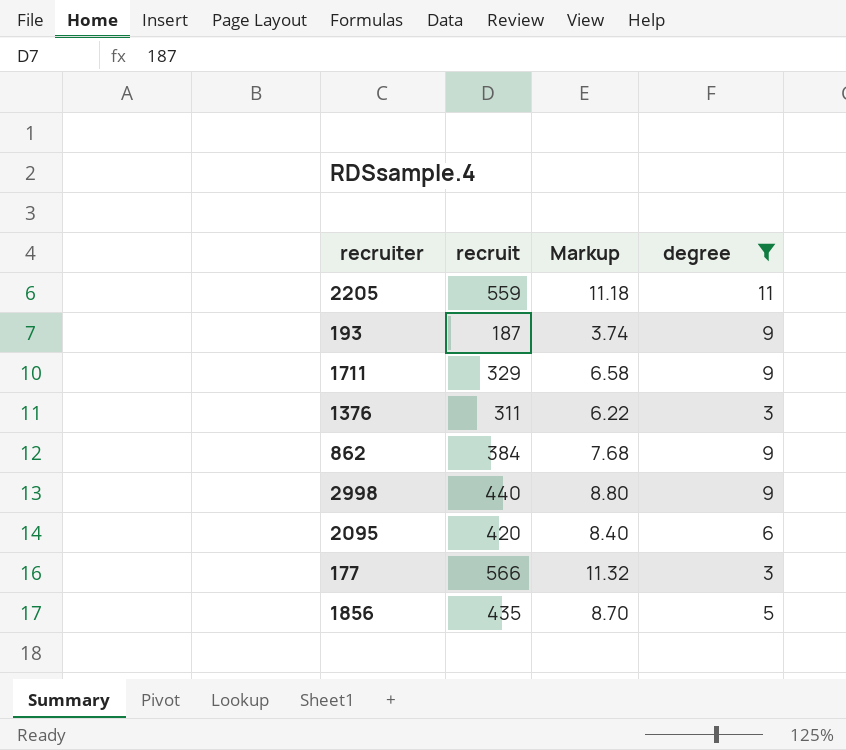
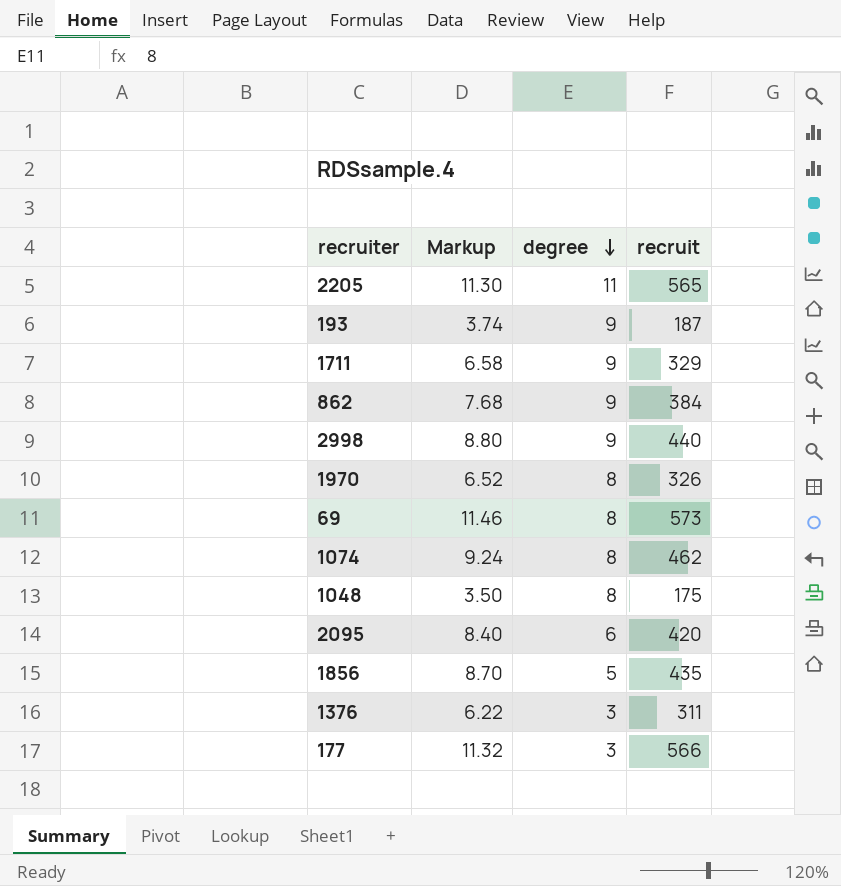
filter: degree != 8 -> none
row order: none -> degree descending
column recruit | position: 2 -> 4
2205 | Markup: 11.18 -> 11.30
2205 | recruit: 559 -> 565

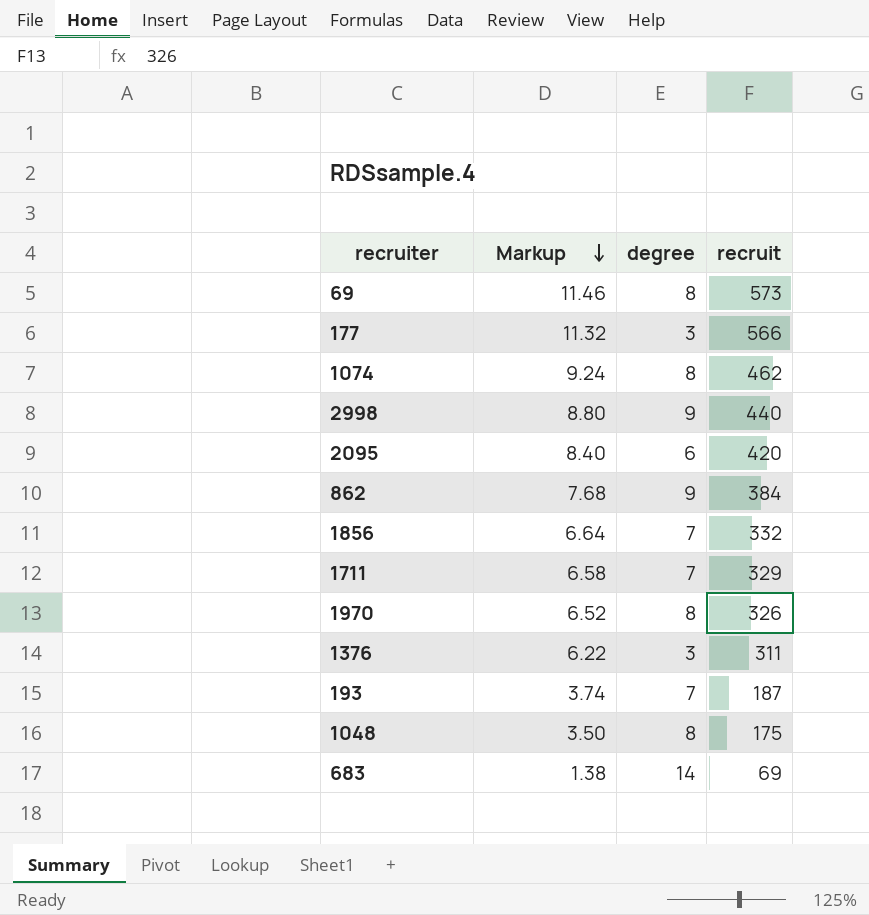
row order: degree descending -> Markup descending
row 2205: 11.30 | 11 | 565 -> none
1856 | Markup: 8.70 -> 6.64
1856 | degree: 5 -> 7
1856 | recruit: 435 -> 332
1711 | degree: 9 -> 7
193 | degree: 9 -> 7
row 683: none -> 1.38 | 14 | 69

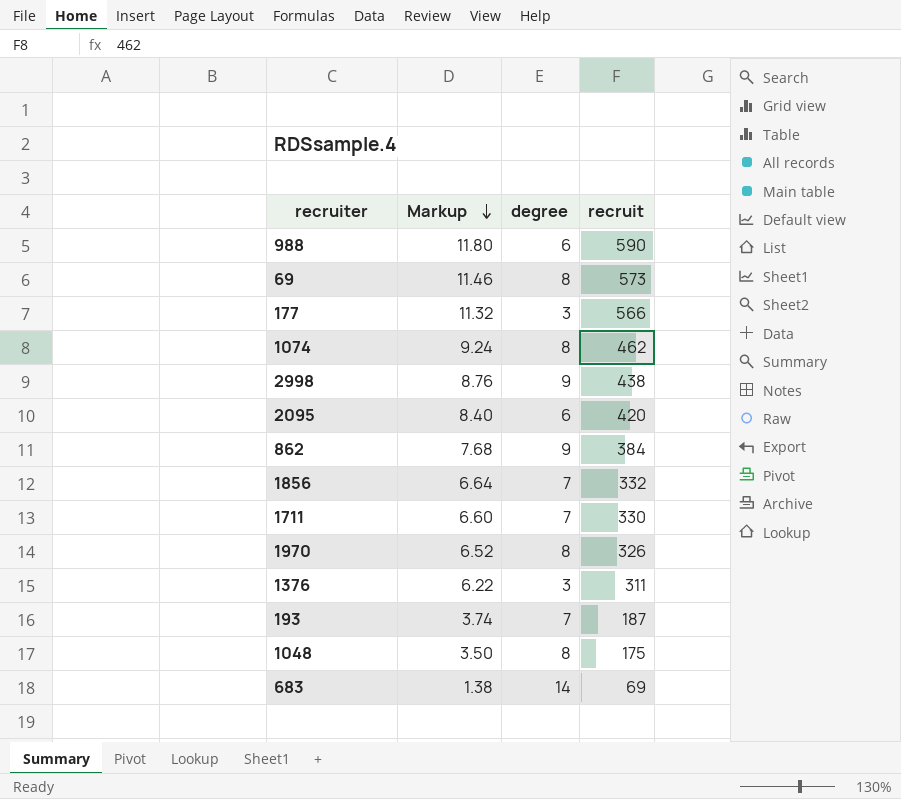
row 988: none -> 11.80 | 6 | 590
2998 | Markup: 8.80 -> 8.76
2998 | recruit: 440 -> 438
1711 | Markup: 6.58 -> 6.60
1711 | recruit: 329 -> 330

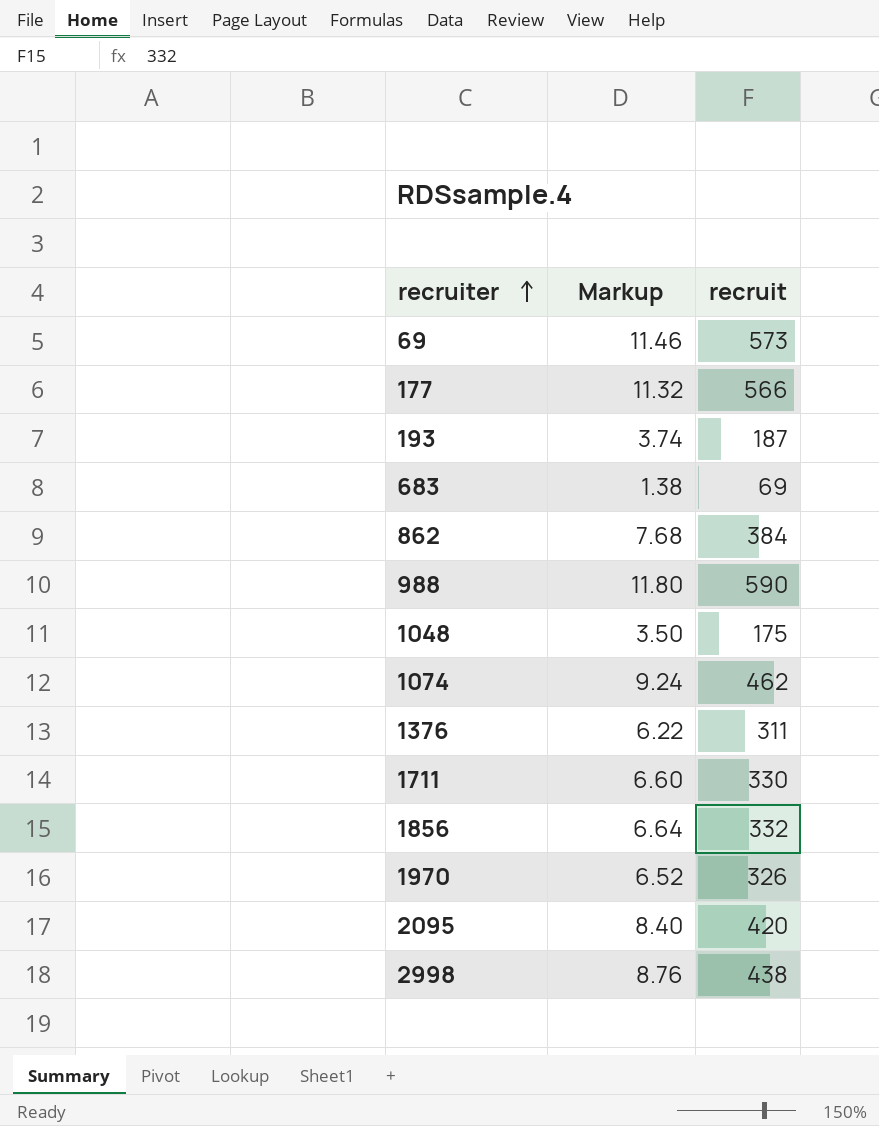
row order: Markup descending -> recruiter ascending
column degree | position: 3 -> none

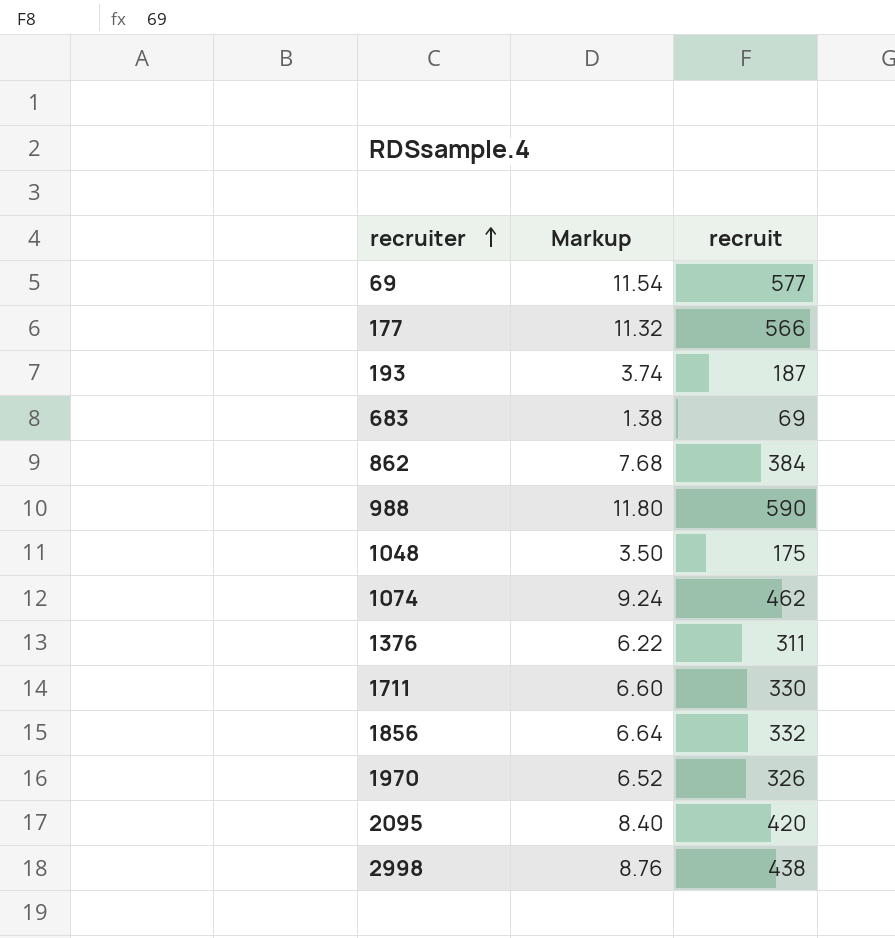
69 | Markup: 11.46 -> 11.54
69 | recruit: 573 -> 577

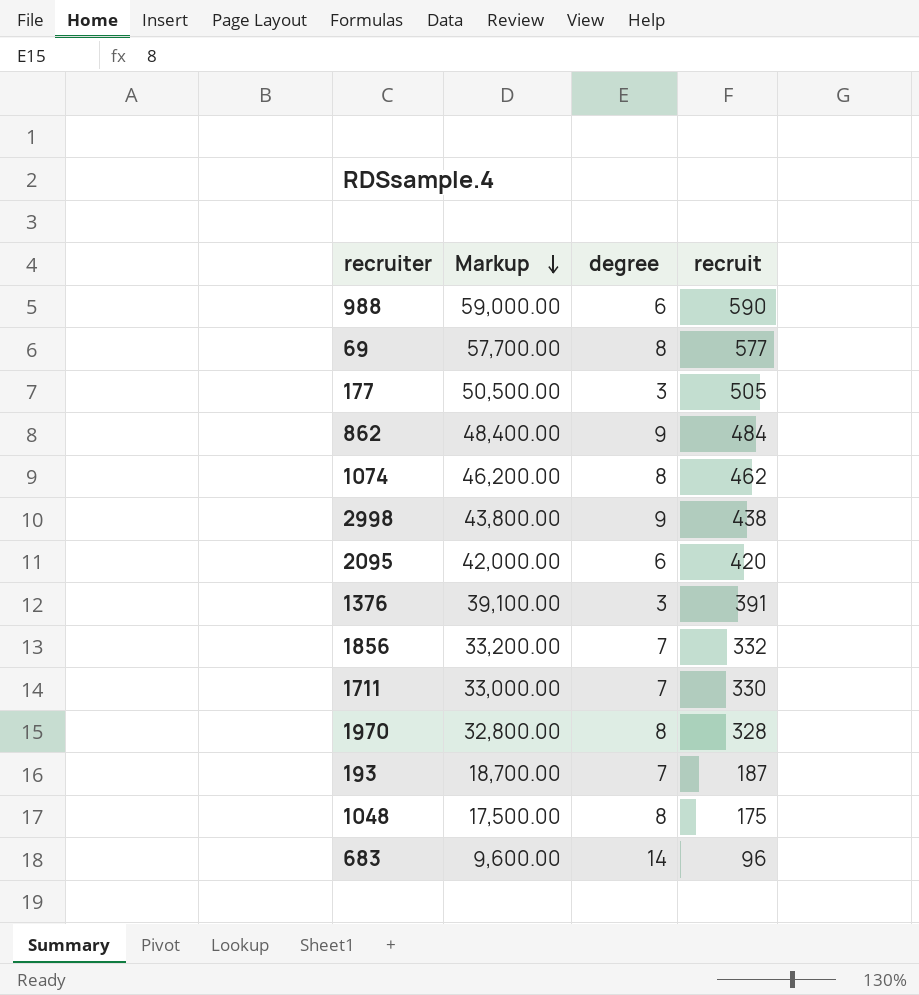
row order: recruiter ascending -> Markup descending
column Markup | formula: [recruit] * 0.02 -> [recruit] * 100
column degree | position: none -> 3
177 | recruit: 566 -> 505
862 | recruit: 384 -> 484
1376 | recruit: 311 -> 391
1970 | recruit: 326 -> 328
683 | recruit: 69 -> 96

